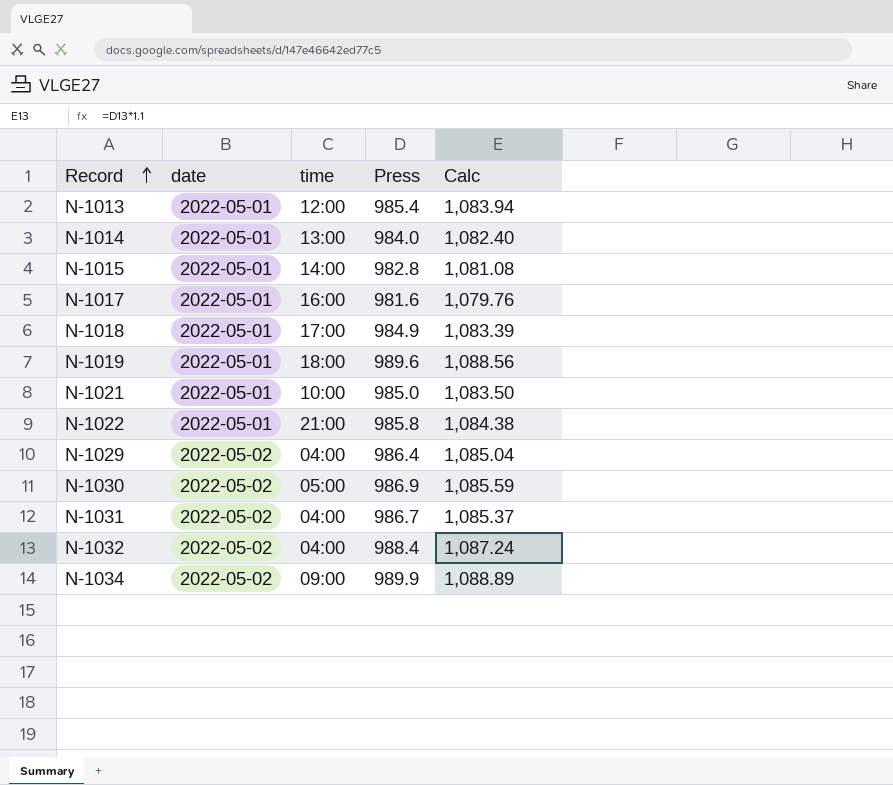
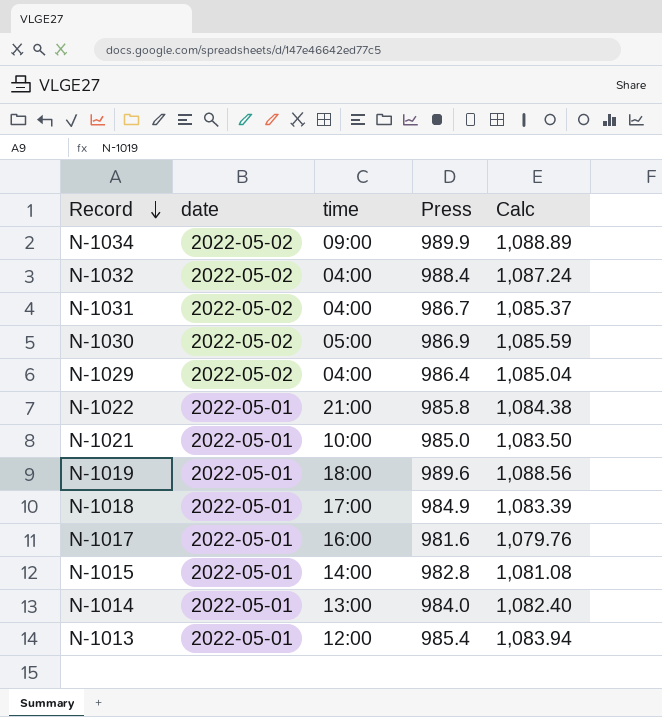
row order: Record ascending -> Record descending

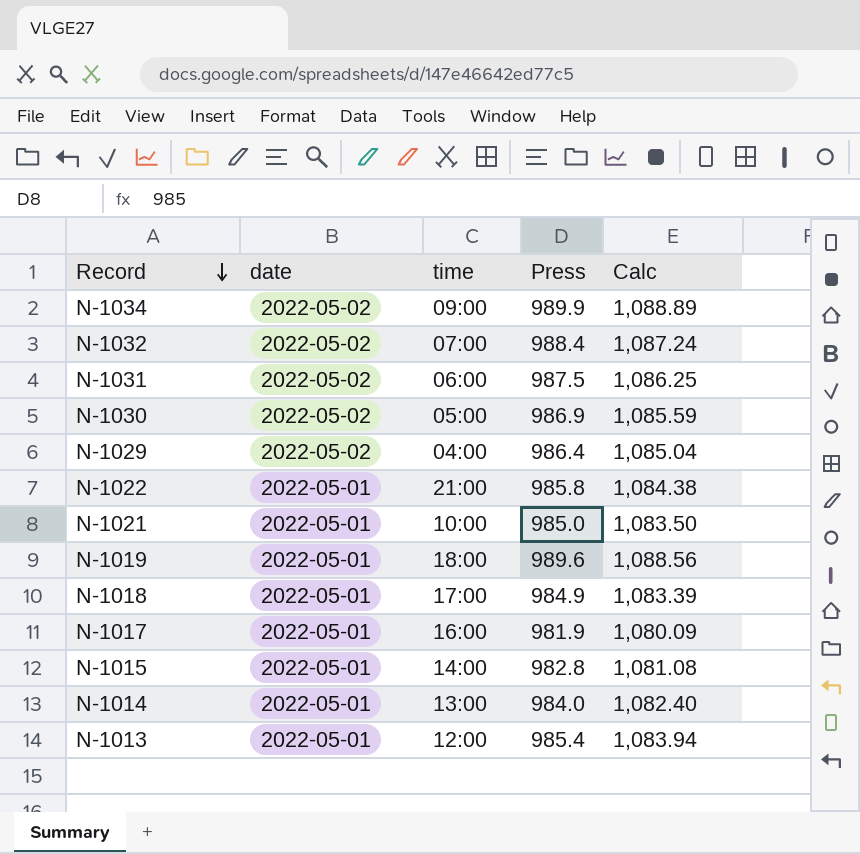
N-1032 | time: 04:00 -> 07:00
N-1031 | time: 04:00 -> 06:00
N-1031 | Press: 986.7 -> 987.5
N-1031 | Calc: 1,085.37 -> 1,086.25
N-1017 | Press: 981.6 -> 981.9
N-1017 | Calc: 1,079.76 -> 1,080.09

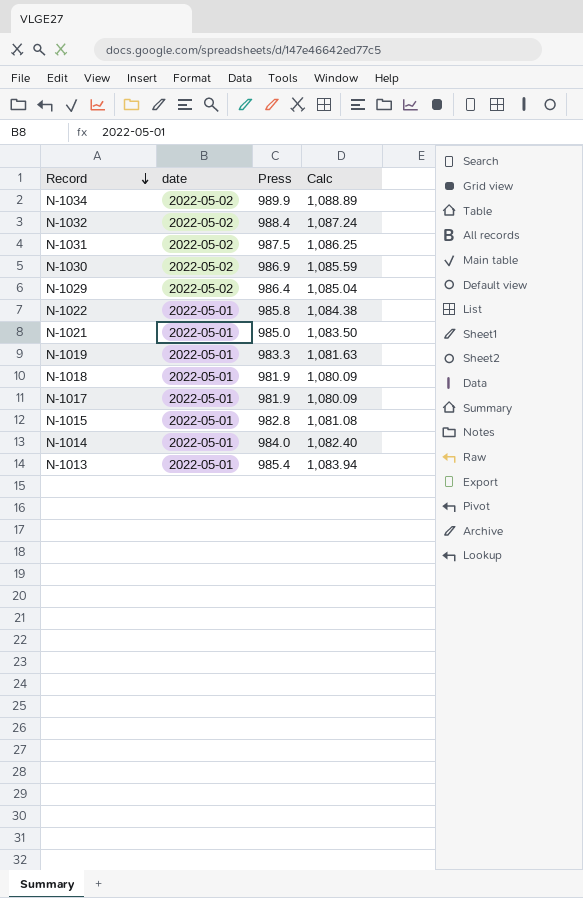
column time | position: 3 -> none
N-1019 | Press: 989.6 -> 983.3
N-1019 | Calc: 1,088.56 -> 1,081.63
N-1018 | Press: 984.9 -> 981.9
N-1018 | Calc: 1,083.39 -> 1,080.09

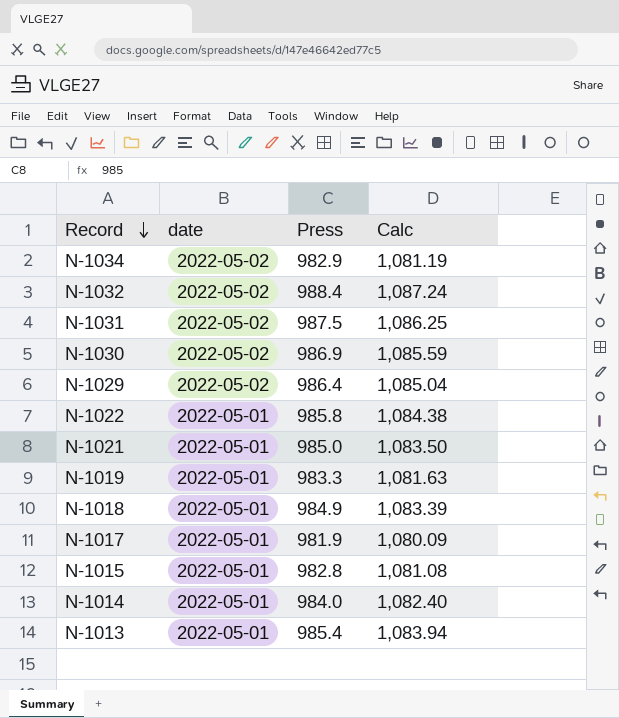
N-1034 | Press: 989.9 -> 982.9
N-1034 | Calc: 1,088.89 -> 1,081.19
N-1018 | Press: 981.9 -> 984.9
N-1018 | Calc: 1,080.09 -> 1,083.39

